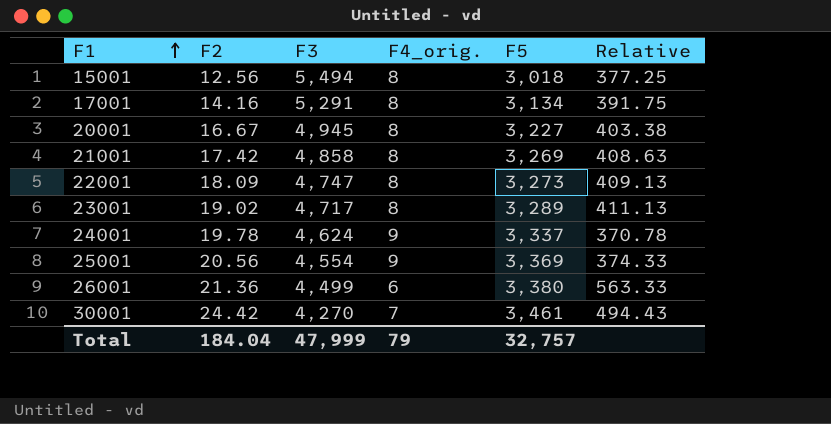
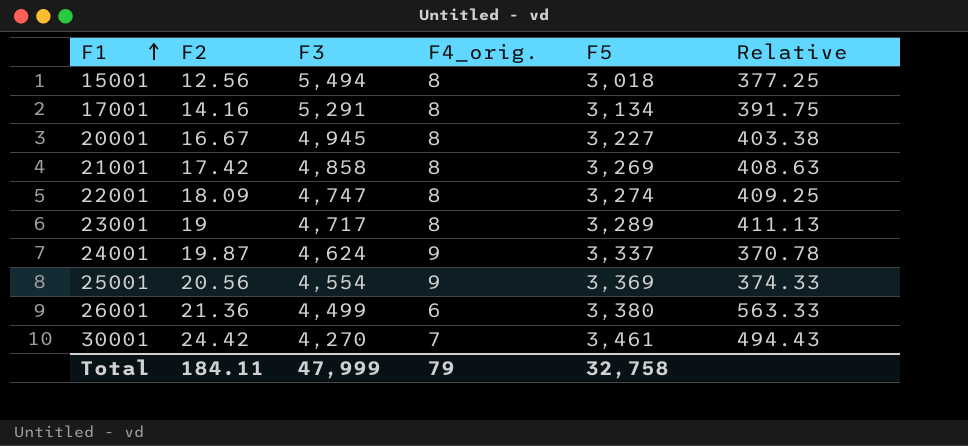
22001 | F5: 3,273 -> 3,274
22001 | Relative: 409.13 -> 409.25
23001 | F2: 19.02 -> 19
24001 | F2: 19.78 -> 19.87
Total | F2: 184.04 -> 184.11
Total | F5: 32,757 -> 32,758

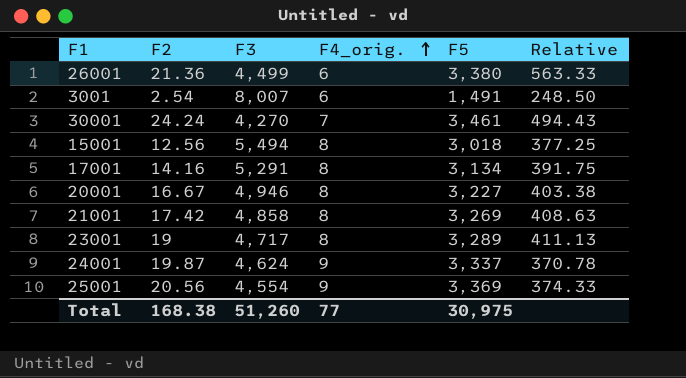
row order: F1 ascending -> F4_orig. ascending
row 22001: 18.09 | 4,747 | 8 | 3,274 | 409.25 -> none
row 3001: none -> 2.54 | 8,007 | 6 | 1,491 | 248.50
30001 | F2: 24.42 -> 24.24
20001 | F3: 4,945 -> 4,946
Total | F2: 184.11 -> 168.38
Total | F3: 47,999 -> 51,260
Total | F4_orig.: 79 -> 77
Total | F5: 32,758 -> 30,975

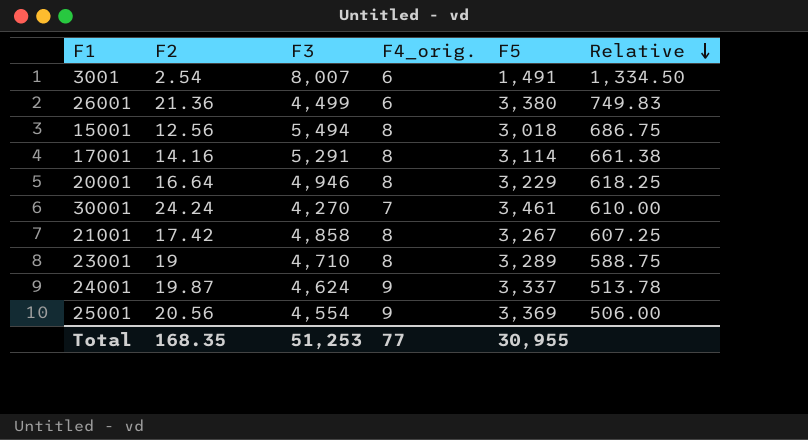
row order: F4_orig. ascending -> Relative descending
column Relative | formula: [F5] / [F4_orig.] -> [F3] / [F4_orig.]
17001 | F5: 3,134 -> 3,114
20001 | F2: 16.67 -> 16.64
20001 | F5: 3,227 -> 3,229
21001 | F5: 3,269 -> 3,267
23001 | F3: 4,717 -> 4,710
Total | F2: 168.38 -> 168.35
Total | F3: 51,260 -> 51,253
Total | F5: 30,975 -> 30,955

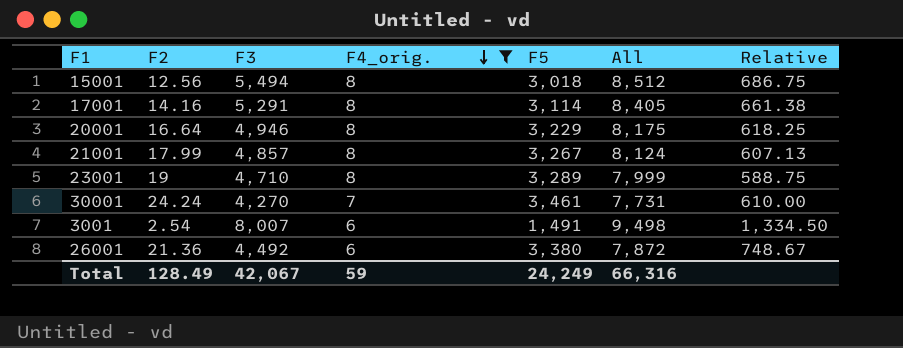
filter: none -> F4_orig. != 9
row order: Relative descending -> F4_orig. descending
column All | formula: none -> [F3] + [F5]
21001 | F2: 17.42 -> 17.99
21001 | F3: 4,858 -> 4,857
21001 | Relative: 607.25 -> 607.13
26001 | F3: 4,499 -> 4,492
26001 | Relative: 749.83 -> 748.67
Total | F2: 168.35 -> 128.49
Total | F3: 51,253 -> 42,067
Total | F4_orig.: 77 -> 59
Total | F5: 30,955 -> 24,249

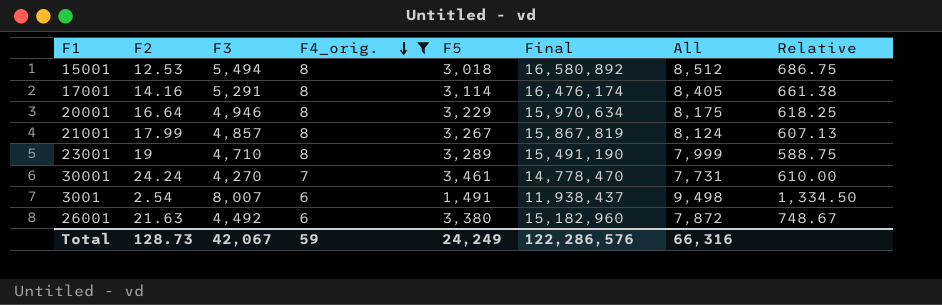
column Final | formula: none -> [F3] * [F5]
15001 | F2: 12.56 -> 12.53
26001 | F2: 21.36 -> 21.63
Total | F2: 128.49 -> 128.73

